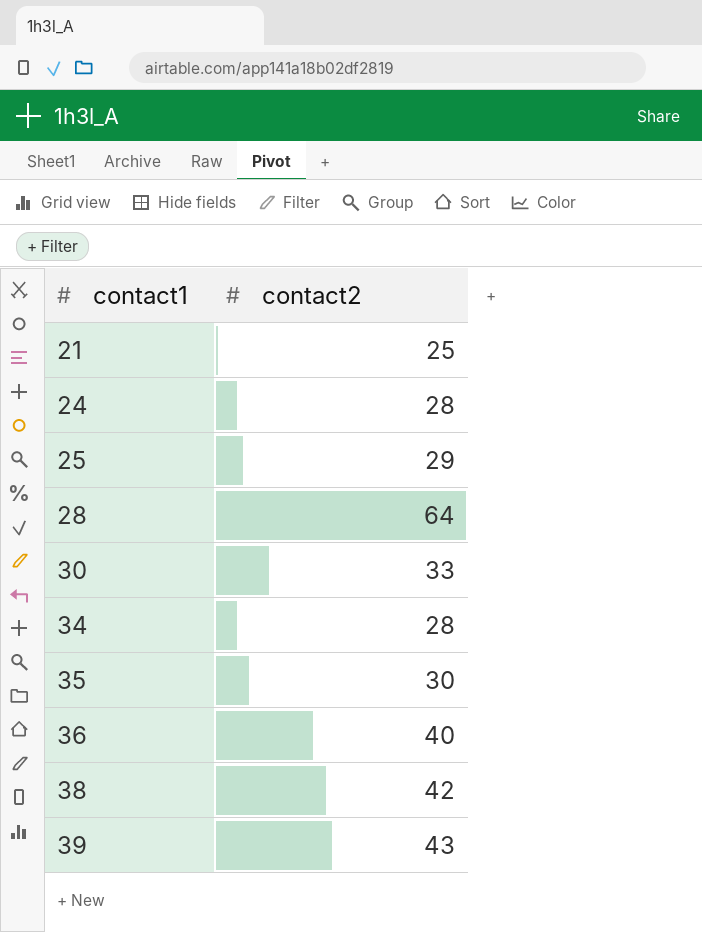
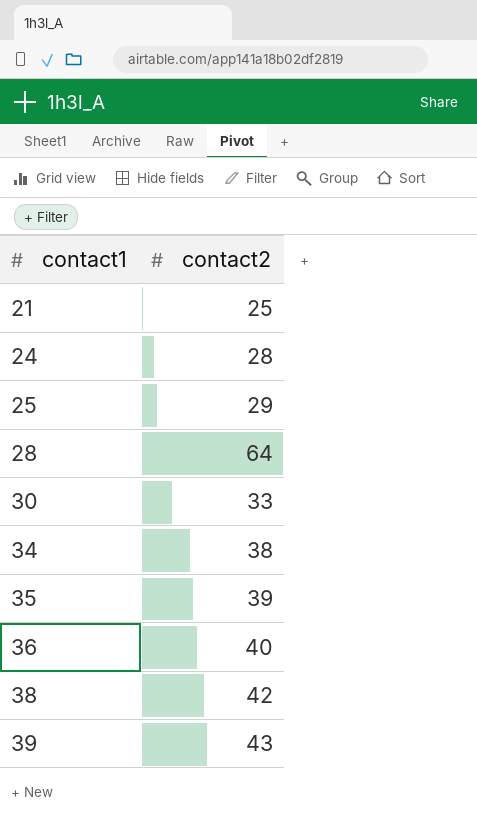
34 | contact2: 28 -> 38
35 | contact2: 30 -> 39

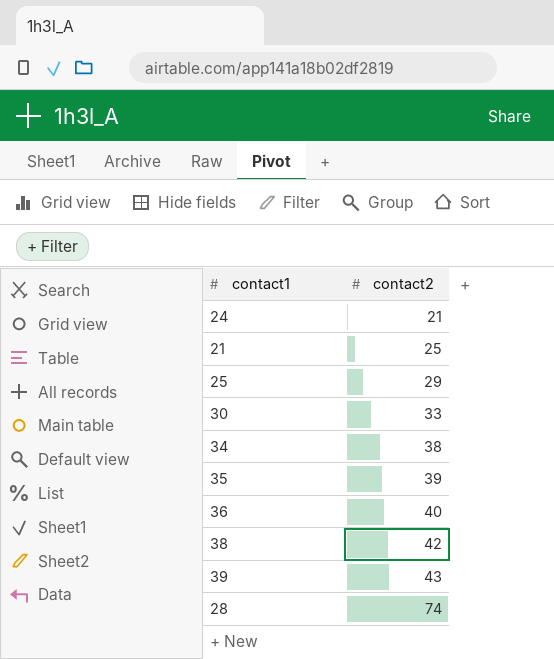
row order: contact1 ascending -> contact2 ascending
24 | contact2: 28 -> 21
28 | contact2: 64 -> 74

